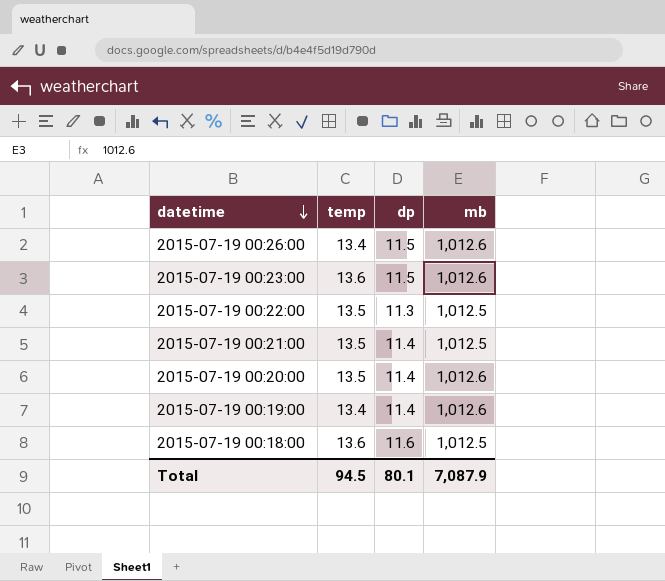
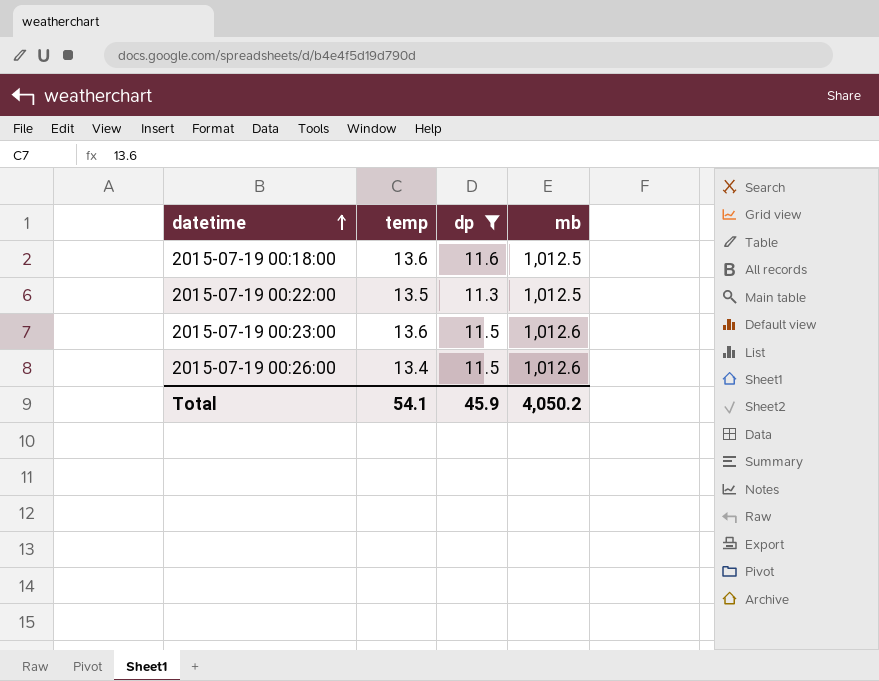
filter: none -> dp != 11.4
row order: datetime descending -> datetime ascending
Total | temp: 94.5 -> 54.1
Total | dp: 80.1 -> 45.9
Total | mb: 7,087.9 -> 4,050.2

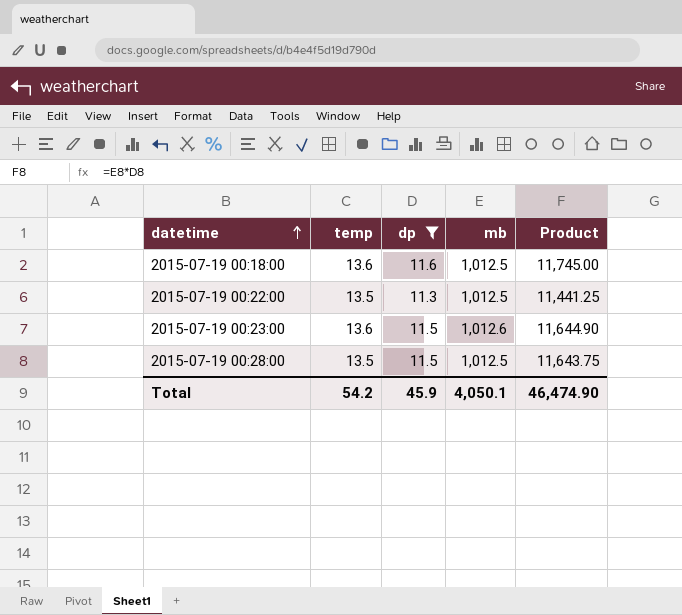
column Product | formula: none -> [dp] * [mb]
row 2015-07-19 00:26:00: 13.4 | 11.5 | 1,012.6 -> none
row 2015-07-19 00:28:00: none -> 13.5 | 11.5 | 1,012.5 | 11,643.75
Total | temp: 54.1 -> 54.2
Total | mb: 4,050.2 -> 4,050.1

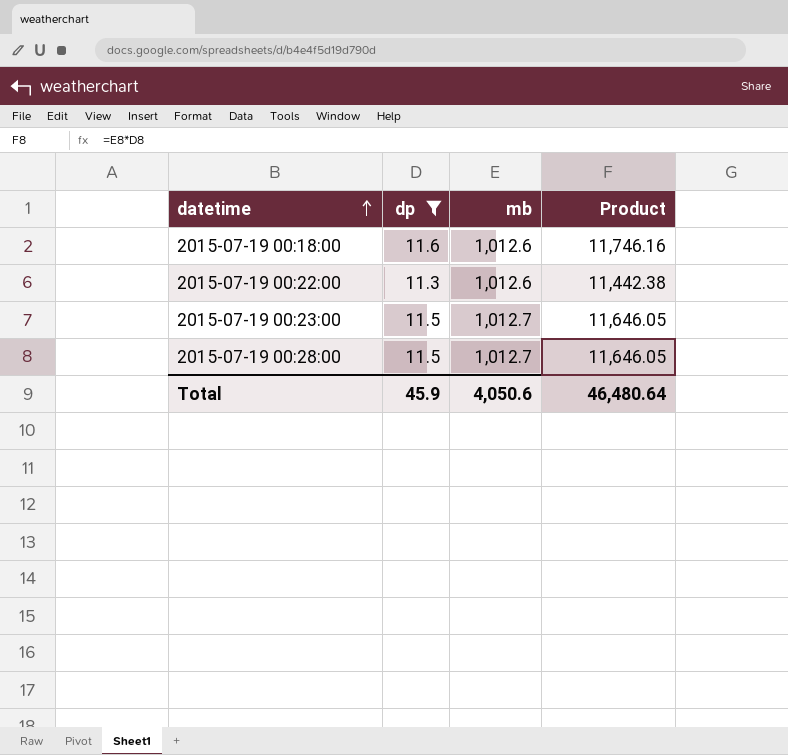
column temp | position: 2 -> none
2015-07-19 00:18:00 | mb: 1,012.5 -> 1,012.6
2015-07-19 00:18:00 | Product: 11,745.00 -> 11,746.16
2015-07-19 00:22:00 | mb: 1,012.5 -> 1,012.6
2015-07-19 00:22:00 | Product: 11,441.25 -> 11,442.38
2015-07-19 00:23:00 | mb: 1,012.6 -> 1,012.7
2015-07-19 00:23:00 | Product: 11,644.90 -> 11,646.05
2015-07-19 00:28:00 | mb: 1,012.5 -> 1,012.7
2015-07-19 00:28:00 | Product: 11,643.75 -> 11,646.05
Total | mb: 4,050.1 -> 4,050.6
Total | Product: 46,474.90 -> 46,480.64

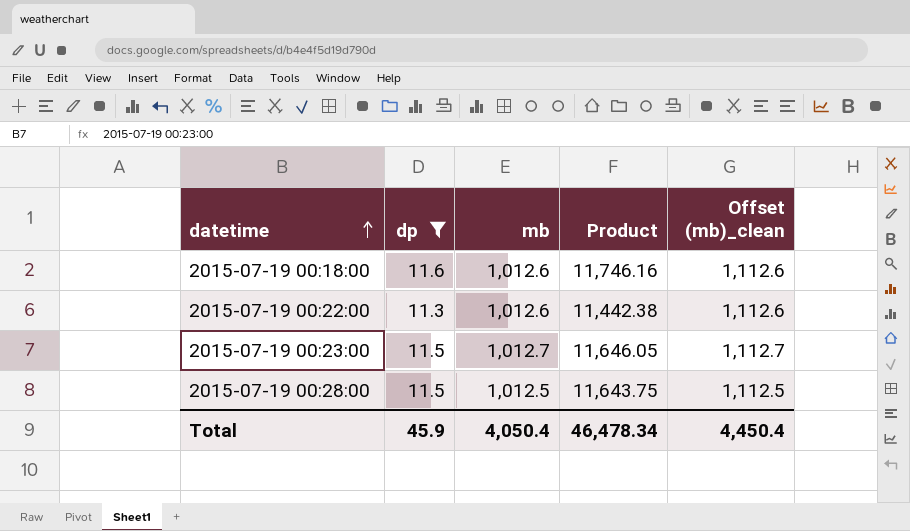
column Offset (mb)_clean | formula: none -> [mb] + 100
2015-07-19 00:28:00 | mb: 1,012.7 -> 1,012.5
2015-07-19 00:28:00 | Product: 11,646.05 -> 11,643.75
Total | mb: 4,050.6 -> 4,050.4
Total | Product: 46,480.64 -> 46,478.34

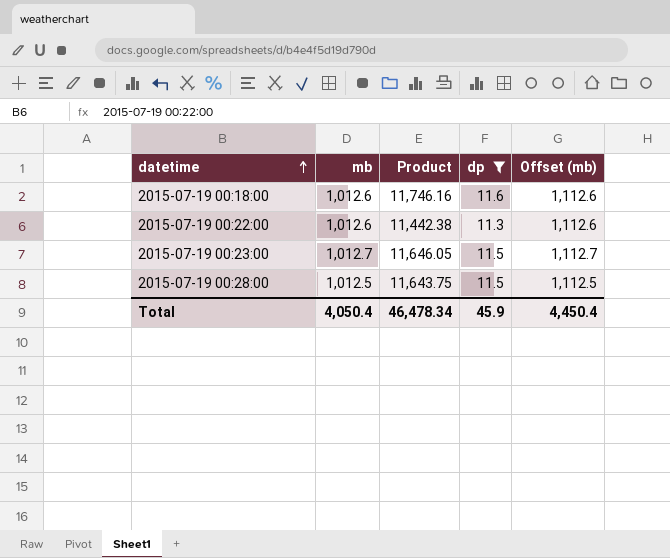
column dp | position: 2 -> 4
column name: Offset (mb)_clean -> Offset (mb)

